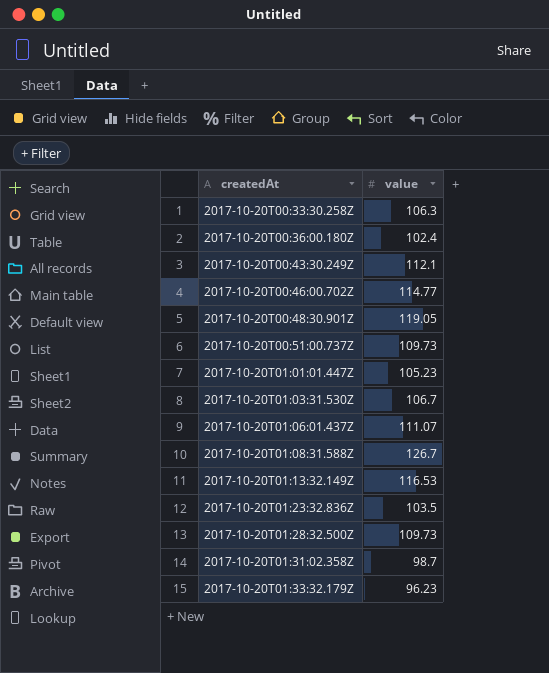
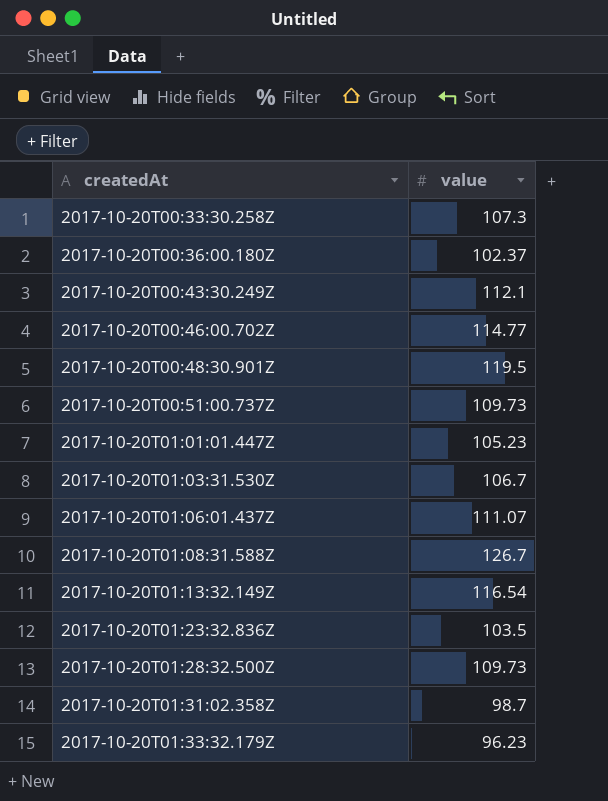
2017-10-20T00:33:30.258Z | value: 106.3 -> 107.3
2017-10-20T00:36:00.180Z | value: 102.4 -> 102.37
2017-10-20T00:48:30.901Z | value: 119.05 -> 119.5
2017-10-20T01:13:32.149Z | value: 116.53 -> 116.54

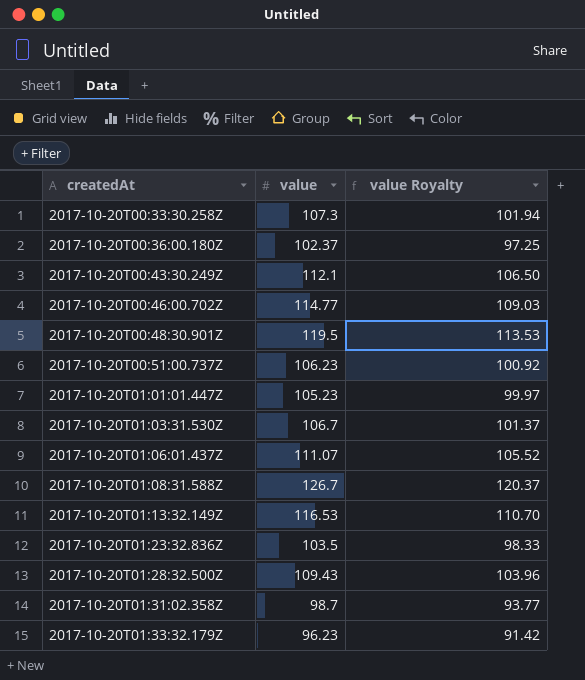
column value Royalty | formula: none -> [value] * 0.95
2017-10-20T00:51:00.737Z | value: 109.73 -> 106.23
2017-10-20T01:13:32.149Z | value: 116.54 -> 116.53
2017-10-20T01:28:32.500Z | value: 109.73 -> 109.43

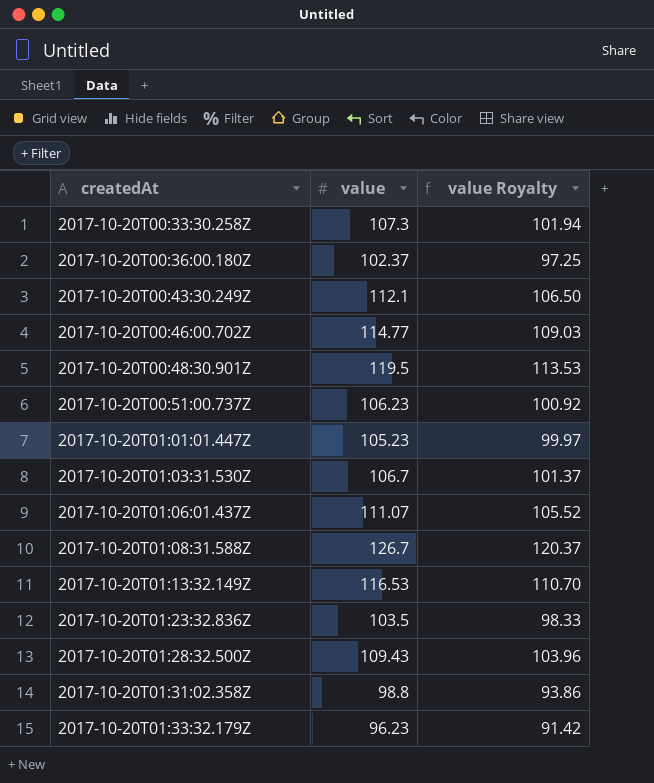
2017-10-20T01:31:02.358Z | value: 98.7 -> 98.8
2017-10-20T01:31:02.358Z | value Royalty: 93.77 -> 93.86

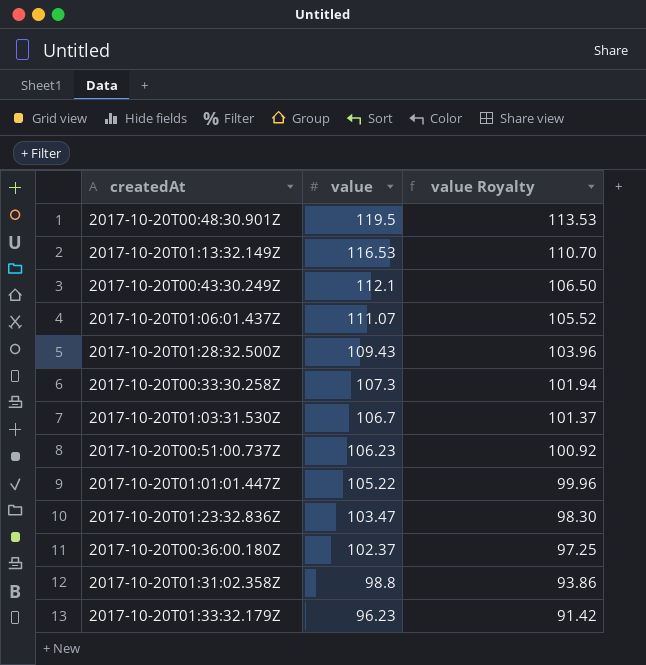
row order: createdAt ascending -> value descending
row 2017-10-20T00:46:00.702Z: 114.77 | 109.03 -> none
row 2017-10-20T01:08:31.588Z: 126.7 | 120.37 -> none
2017-10-20T01:01:01.447Z | value: 105.23 -> 105.22
2017-10-20T01:01:01.447Z | value Royalty: 99.97 -> 99.96
2017-10-20T01:23:32.836Z | value: 103.5 -> 103.47
2017-10-20T01:23:32.836Z | value Royalty: 98.33 -> 98.30

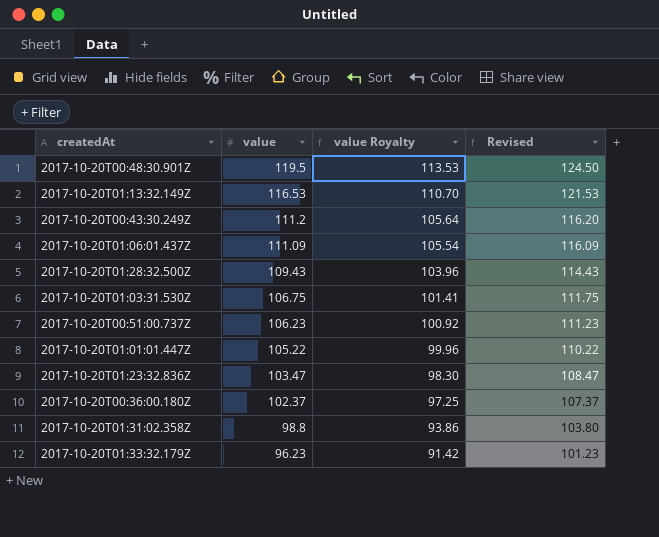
column Revised | formula: none -> [value] + 5
row 2017-10-20T00:33:30.258Z: 107.3 | 101.94 -> none
2017-10-20T00:43:30.249Z | value: 112.1 -> 111.2
2017-10-20T00:43:30.249Z | value Royalty: 106.50 -> 105.64
2017-10-20T01:06:01.437Z | value: 111.07 -> 111.09
2017-10-20T01:06:01.437Z | value Royalty: 105.52 -> 105.54
2017-10-20T01:03:31.530Z | value: 106.7 -> 106.75
2017-10-20T01:03:31.530Z | value Royalty: 101.37 -> 101.41

